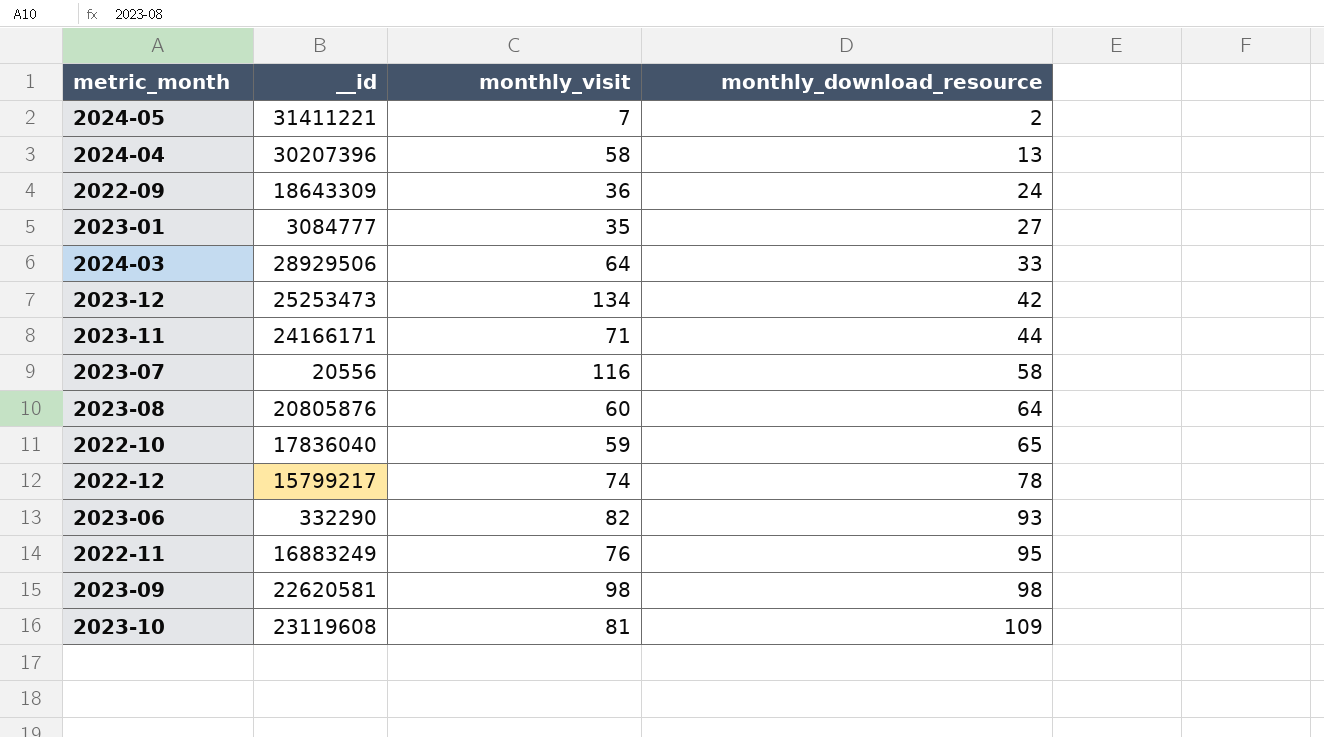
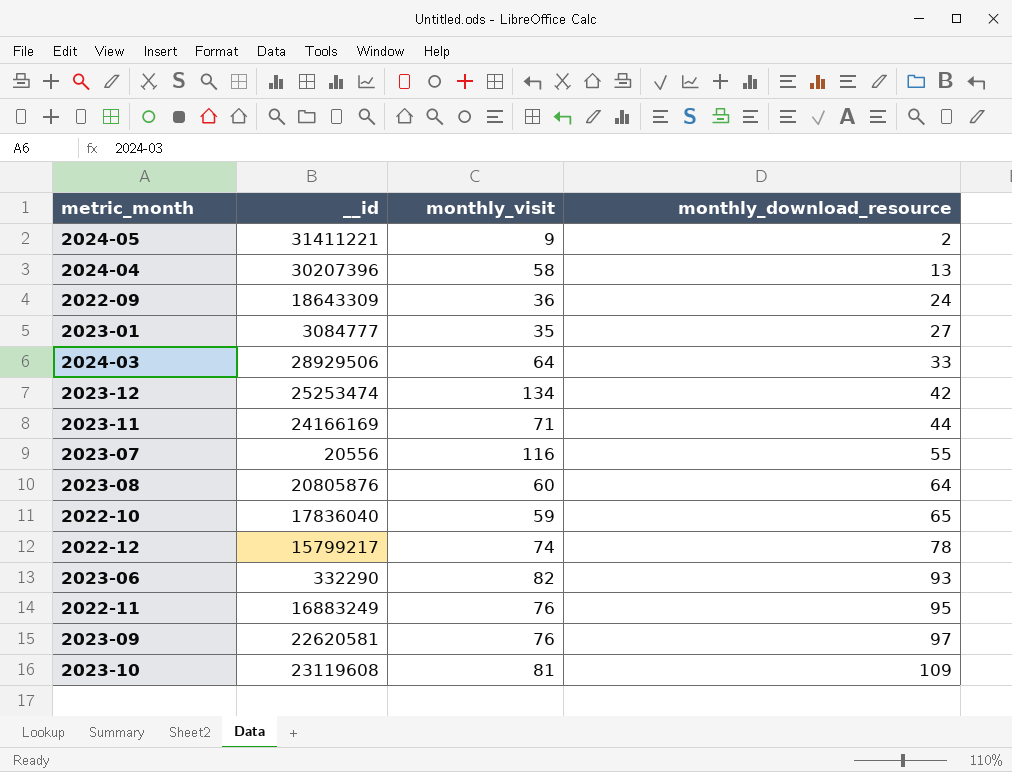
2024-05 | monthly_visit: 7 -> 9
2023-12 | __id: 25253473 -> 25253474
2023-11 | __id: 24166171 -> 24166169
2023-07 | monthly_download_resource: 58 -> 55
2023-09 | monthly_visit: 98 -> 76
2023-09 | monthly_download_resource: 98 -> 97

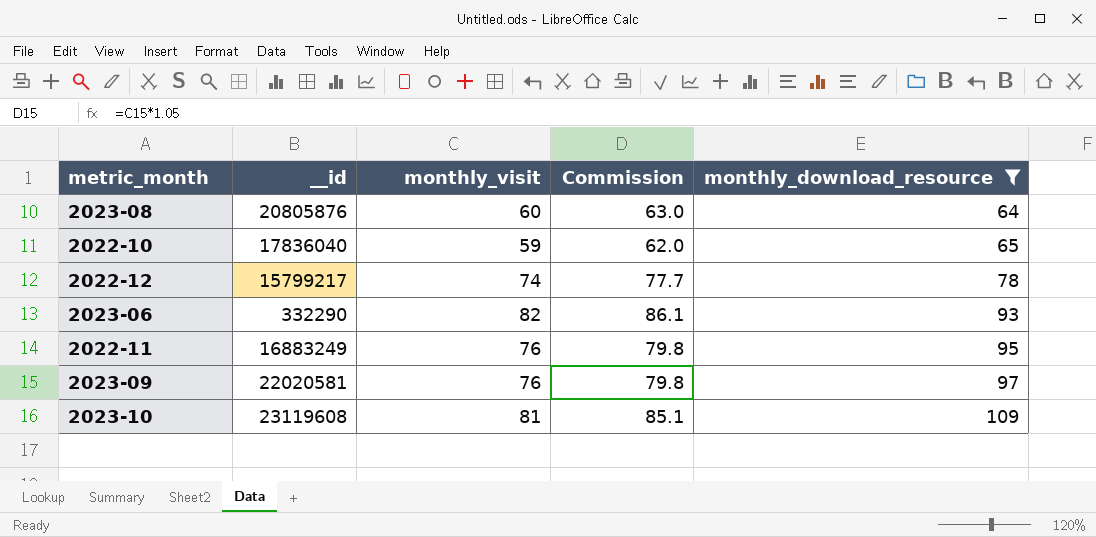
filter: none -> monthly_download_resource >= 64
column Commission | formula: none -> [monthly_visit] * 1.05
2023-09 | __id: 22620581 -> 22020581

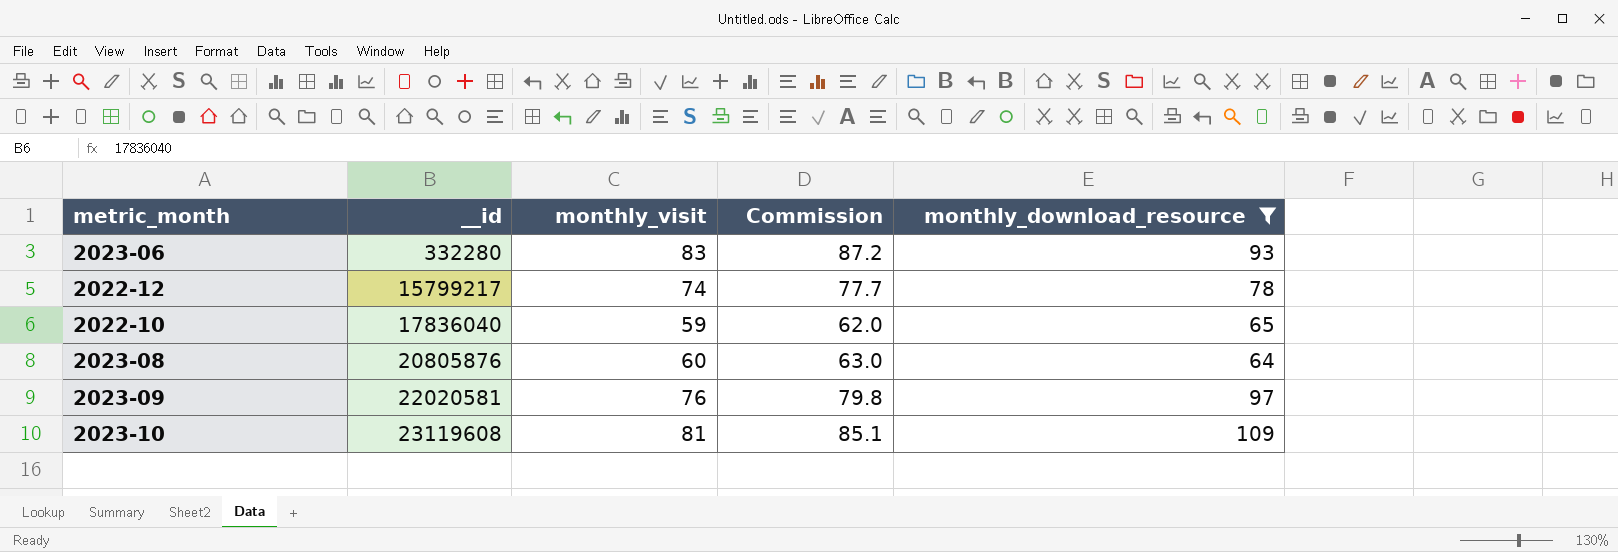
row order: monthly_download_resource ascending -> __id ascending
row 2022-11: 16883249 | 76 | 79.8 | 95 -> none
2023-06 | __id: 332290 -> 332280
2023-06 | monthly_visit: 82 -> 83
2023-06 | Commission: 86.1 -> 87.2

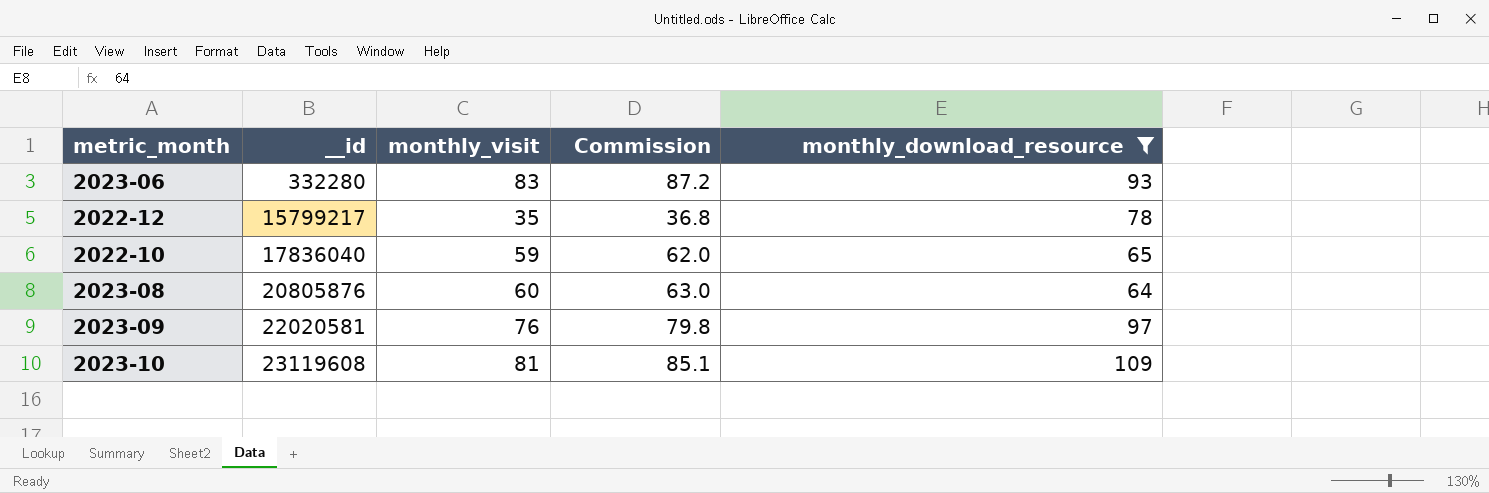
2022-12 | monthly_visit: 74 -> 35
2022-12 | Commission: 77.7 -> 36.8

